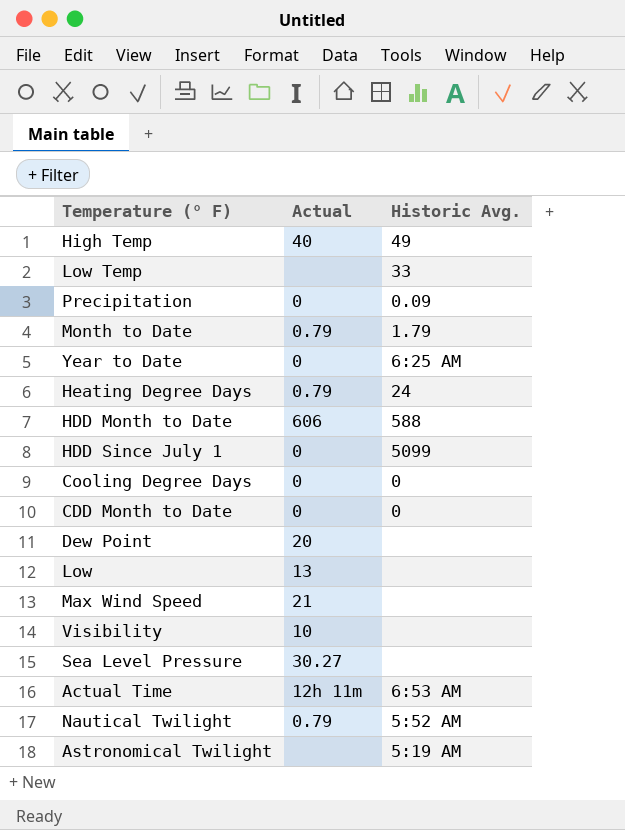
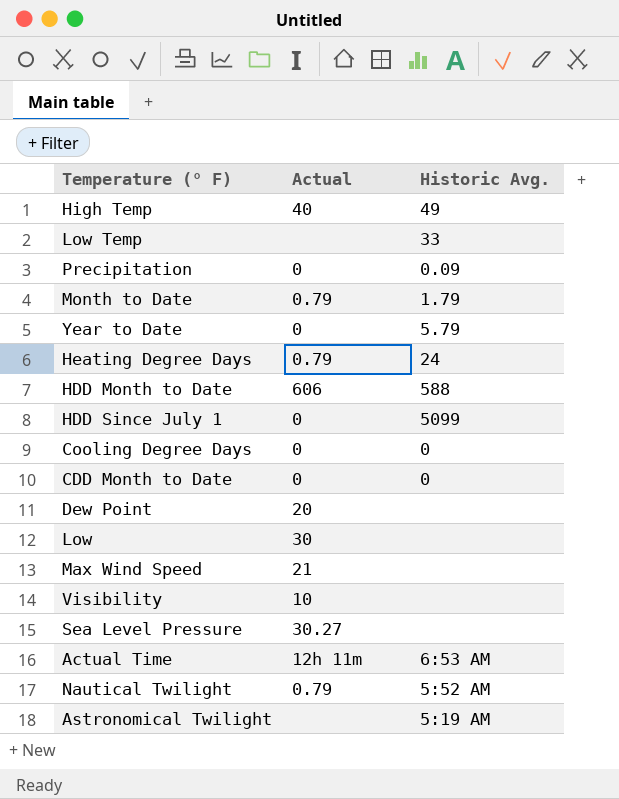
Year to Date | Historic Avg.: 6:25 AM -> 5.79
Low | Actual: 13 -> 30

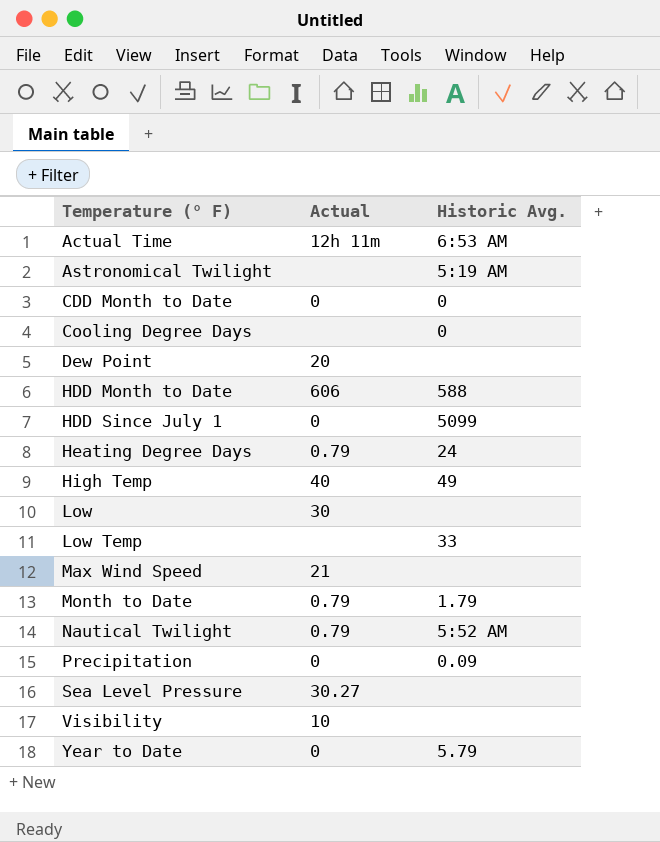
row order: none -> Temperature (° F) ascending
Cooling Degree Days | Actual: 0 -> none

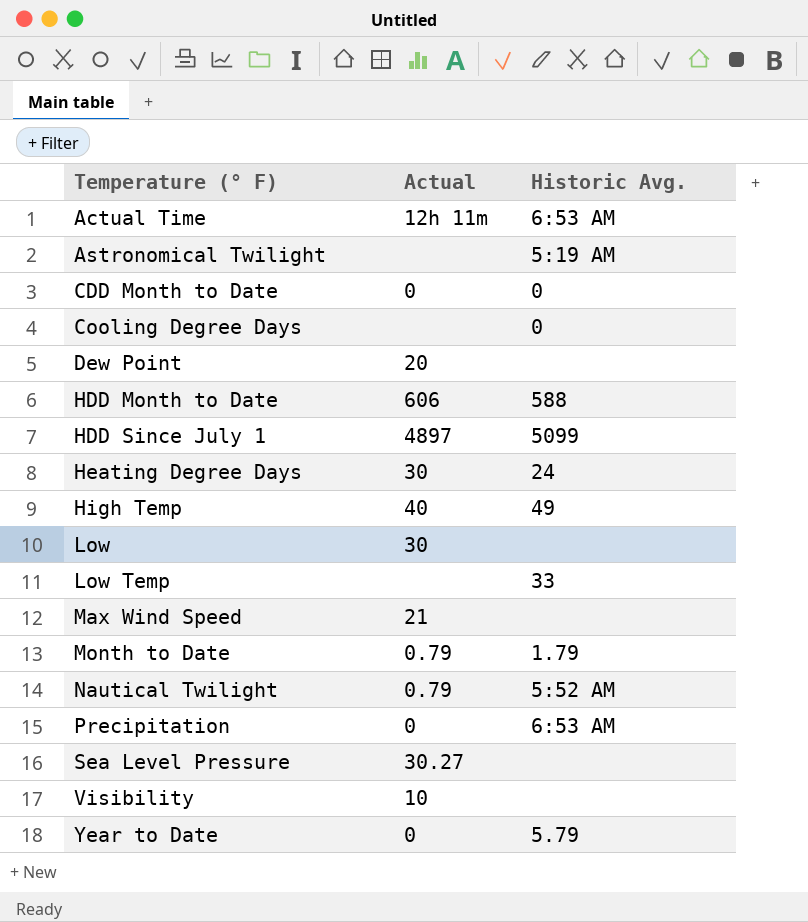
HDD Since July 1 | Actual: 0 -> 4897
Heating Degree Days | Actual: 0.79 -> 30
Precipitation | Historic Avg.: 0.09 -> 6:53 AM

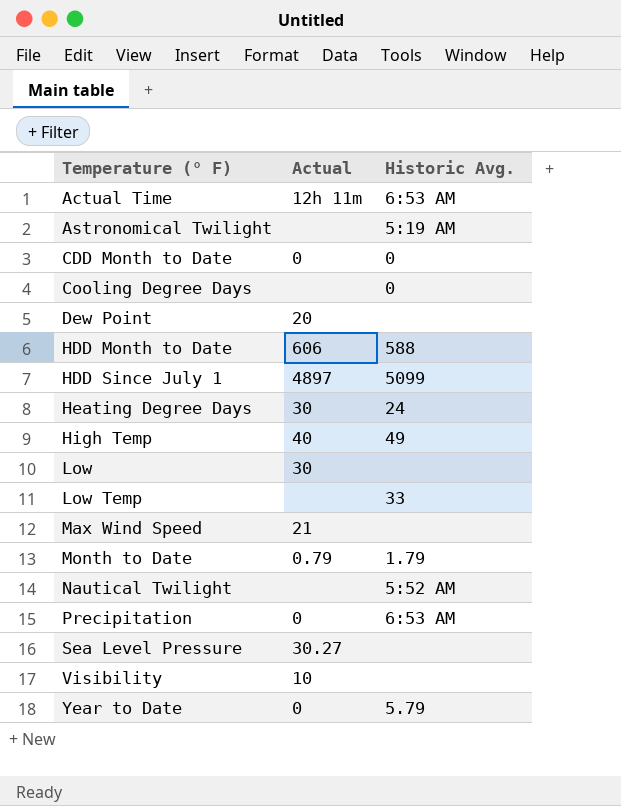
Nautical Twilight | Actual: 0.79 -> none

